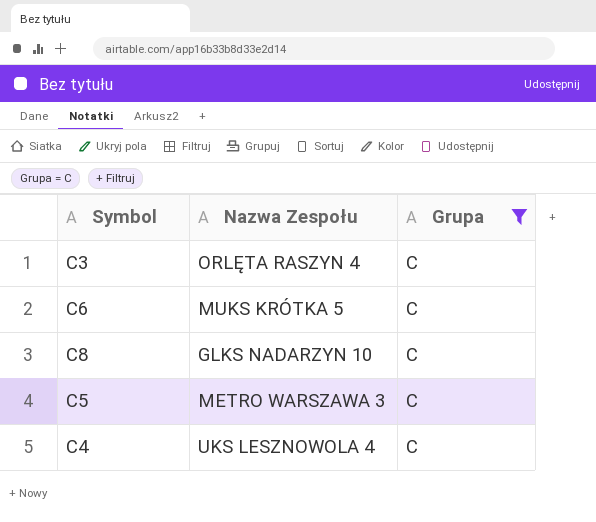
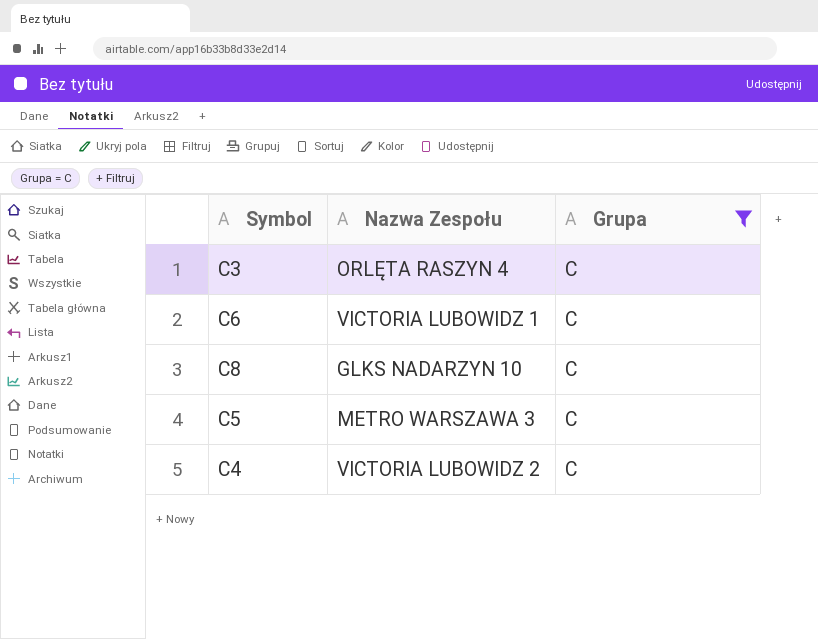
C6 | Nazwa Zespołu: MUKS KRÓTKA 5 -> VICTORIA LUBOWIDZ 1
C4 | Nazwa Zespołu: UKS LESZNOWOLA 4 -> VICTORIA LUBOWIDZ 2

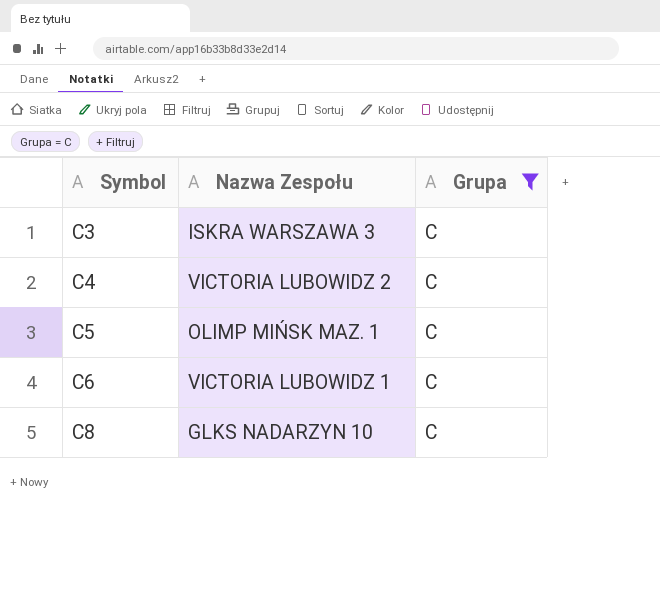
row order: none -> Symbol ascending
C3 | Nazwa Zespołu: ORLĘTA RASZYN 4 -> ISKRA WARSZAWA 3
C5 | Nazwa Zespołu: METRO WARSZAWA 3 -> OLIMP MIŃSK MAZ. 1

